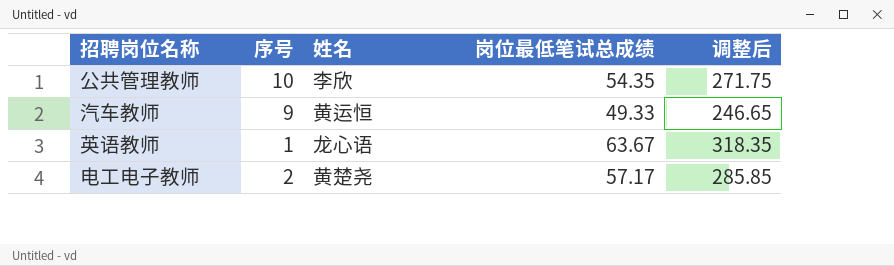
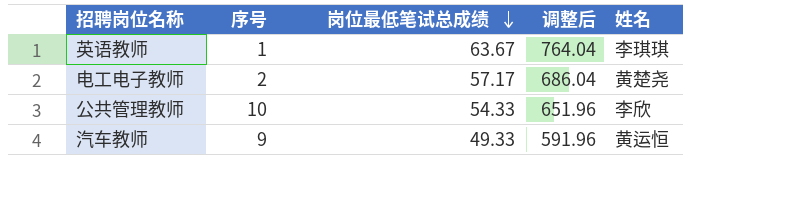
row order: none -> 岗位最低笔试总成绩 descending
column 调整后 | formula: [岗位最低笔试总成绩] * 5 -> [岗位最低笔试总成绩] * 12
column 姓名 | position: 3 -> 5
英语教师 | 姓名: 龙心语 -> 李琪琪
公共管理教师 | 岗位最低笔试总成绩: 54.35 -> 54.33

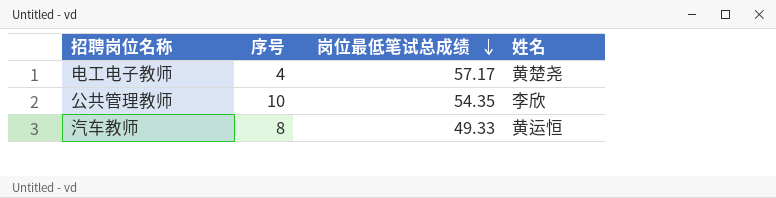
column 调整后 | formula: [岗位最低笔试总成绩] * 12 -> none
row 英语教师: 1 | 63.67 | 764.04 | 李琪琪 -> none
电工电子教师 | 序号: 2 -> 4
公共管理教师 | 岗位最低笔试总成绩: 54.33 -> 54.35
汽车教师 | 序号: 9 -> 8

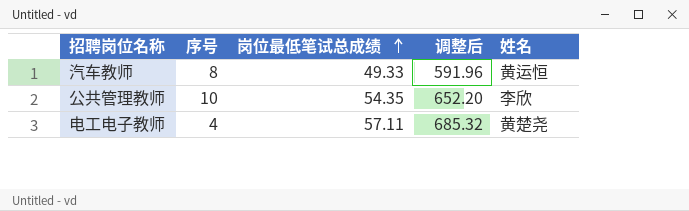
row order: 岗位最低笔试总成绩 descending -> 岗位最低笔试总成绩 ascending
column 调整后 | formula: none -> [岗位最低笔试总成绩] * 12
电工电子教师 | 岗位最低笔试总成绩: 57.17 -> 57.11

